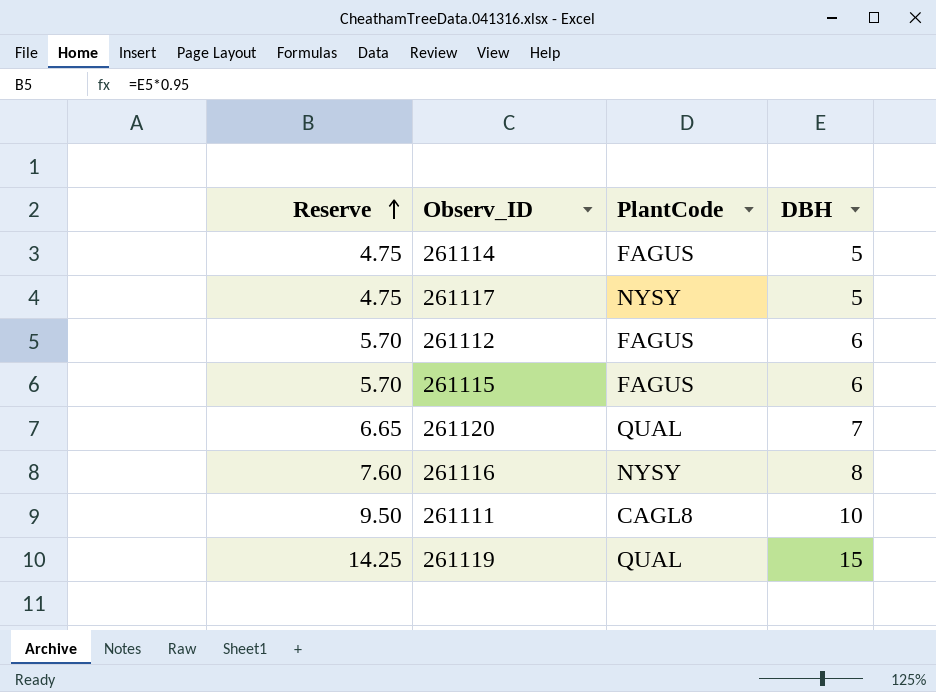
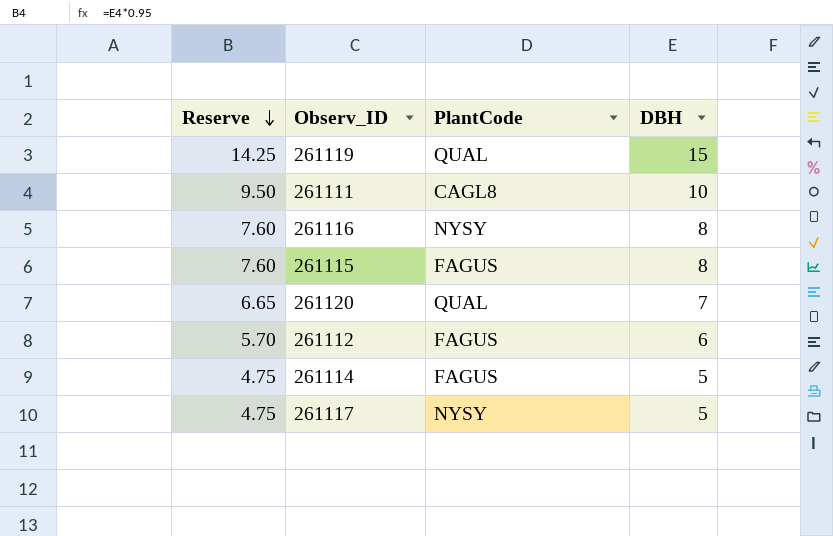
row order: Reserve ascending -> Reserve descending
261115 | Reserve: 5.70 -> 7.60
261115 | DBH: 6 -> 8

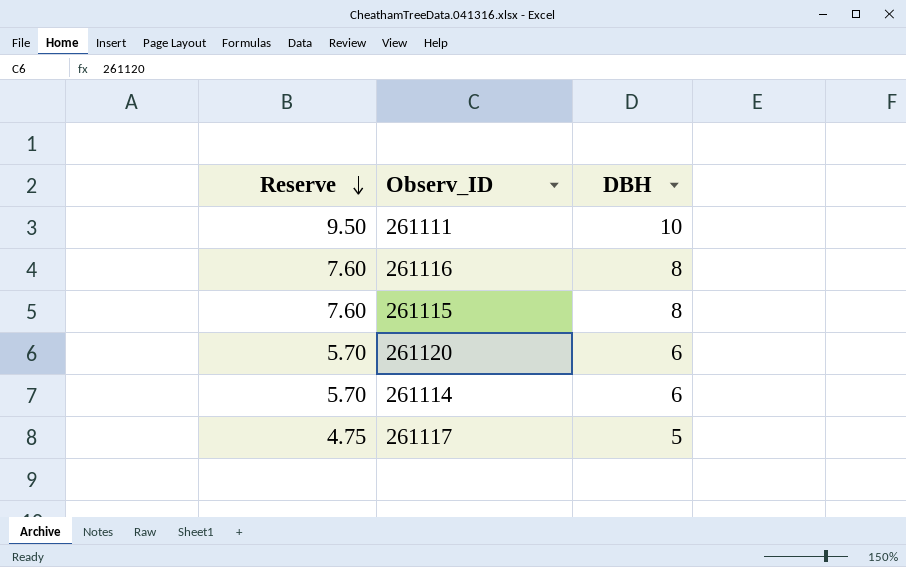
column PlantCode | position: 3 -> none
row 261119: 14.25 | QUAL | 15 -> none
row 261112: 5.70 | FAGUS | 6 -> none
261120 | Reserve: 6.65 -> 5.70
261120 | DBH: 7 -> 6
261114 | Reserve: 4.75 -> 5.70
261114 | DBH: 5 -> 6

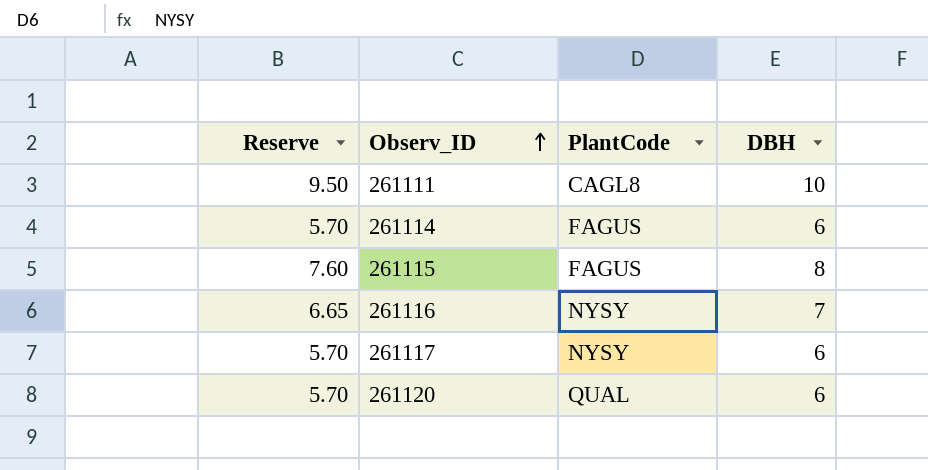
row order: Reserve descending -> Observ_ID ascending
column PlantCode | position: none -> 3
261116 | Reserve: 7.60 -> 6.65
261116 | DBH: 8 -> 7
261117 | Reserve: 4.75 -> 5.70
261117 | DBH: 5 -> 6

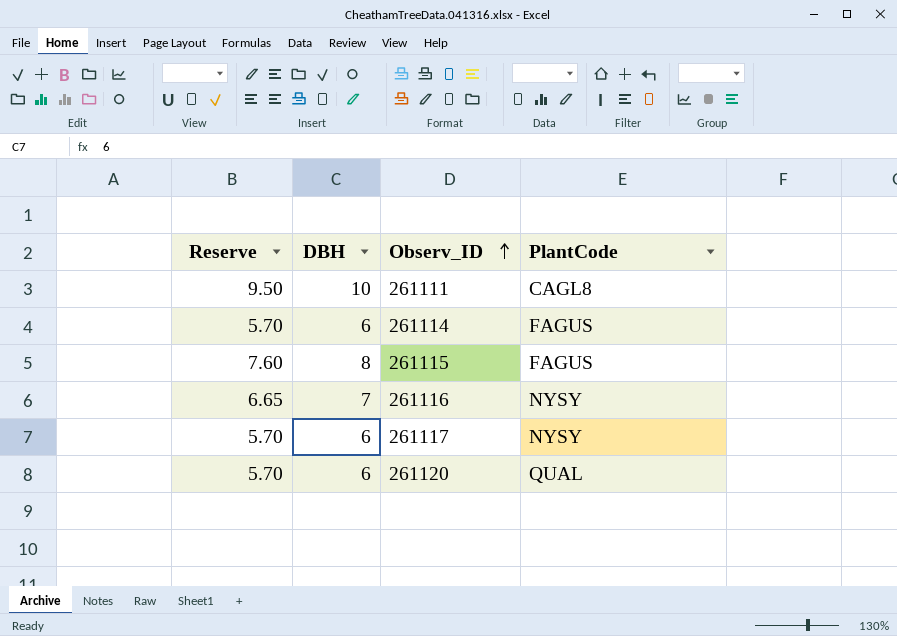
column DBH | position: 4 -> 2

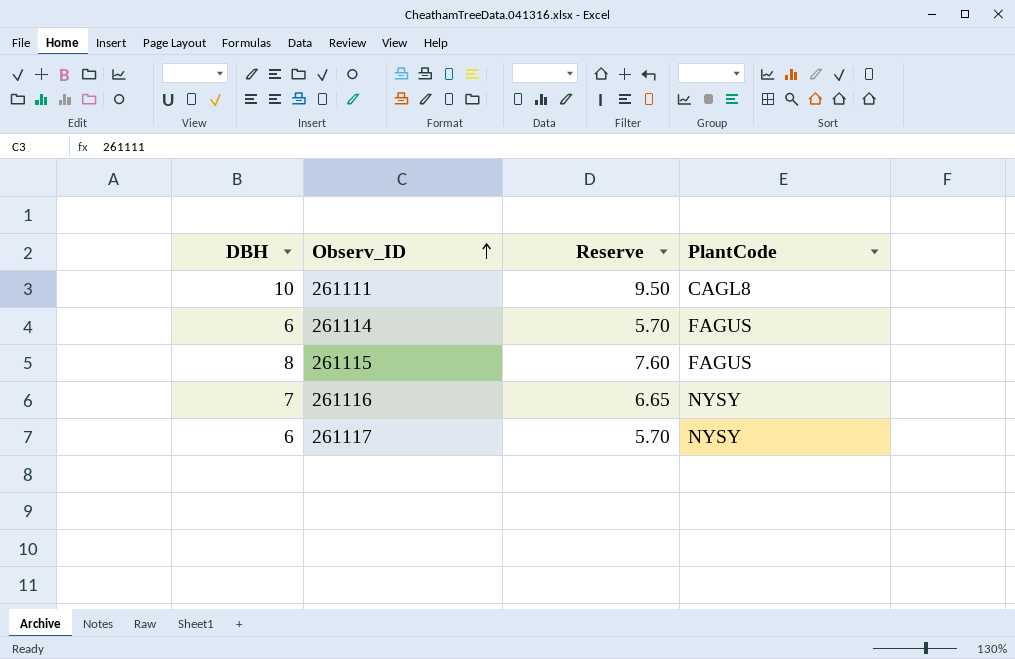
column Reserve | position: 1 -> 3
row 261120: 5.70 | 6 | QUAL -> none

